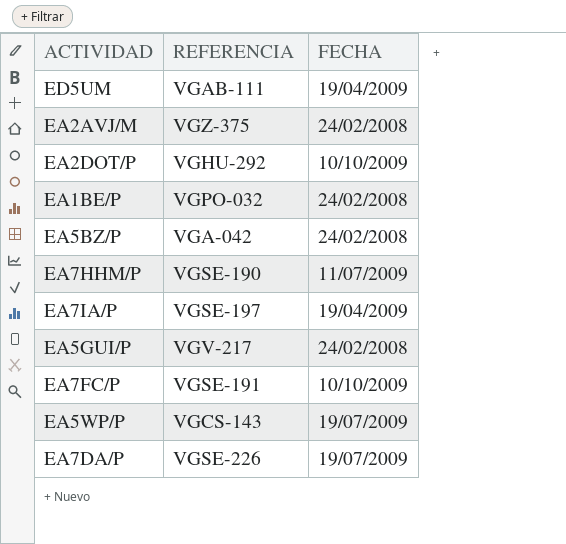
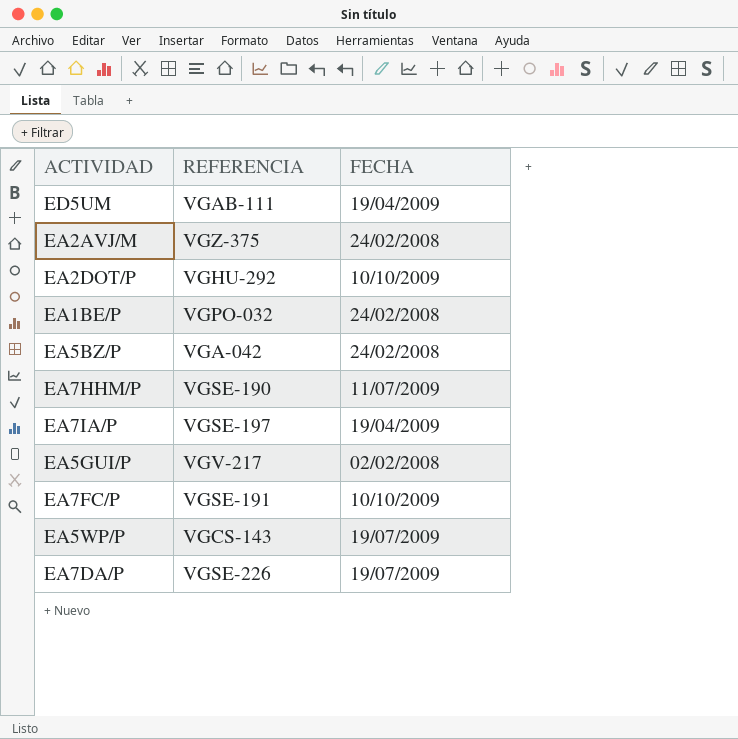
EA5GUI/P | FECHA: 24/02/2008 -> 02/02/2008

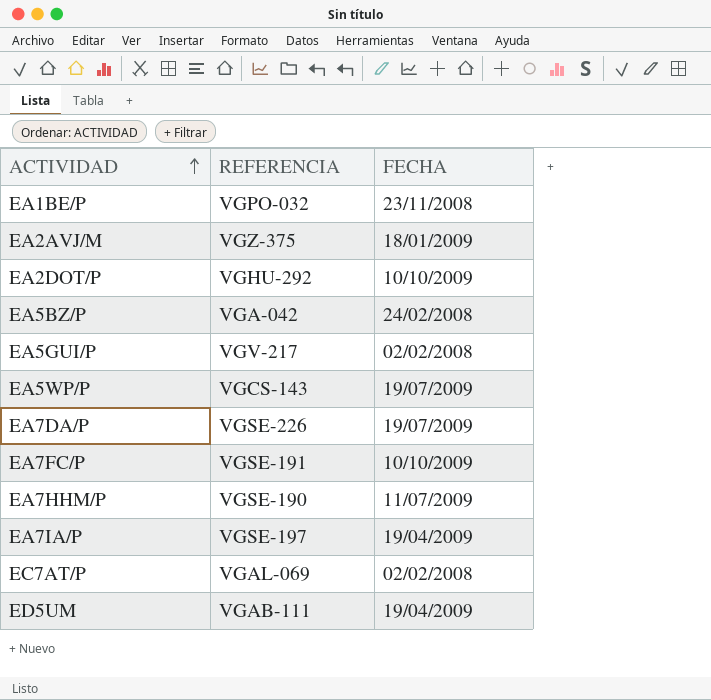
row order: none -> ACTIVIDAD ascending
EA1BE/P | FECHA: 24/02/2008 -> 23/11/2008
EA2AVJ/M | FECHA: 24/02/2008 -> 18/01/2009
row EC7AT/P: none -> VGAL-069 | 02/02/2008

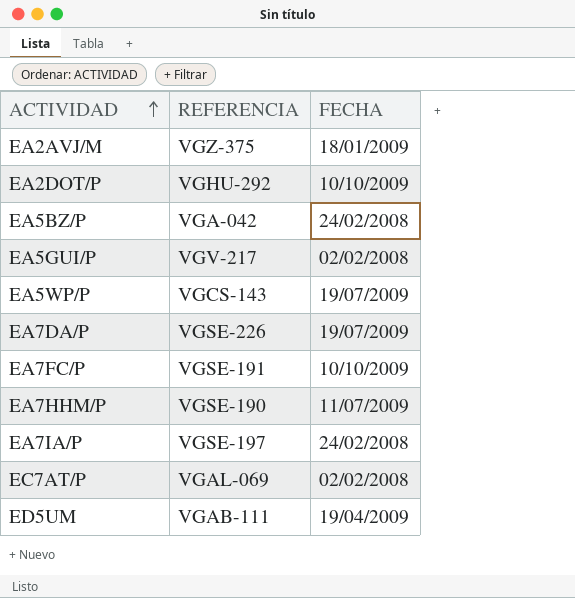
row EA1BE/P: VGPO-032 | 23/11/2008 -> none
EA7IA/P | FECHA: 19/04/2009 -> 24/02/2008

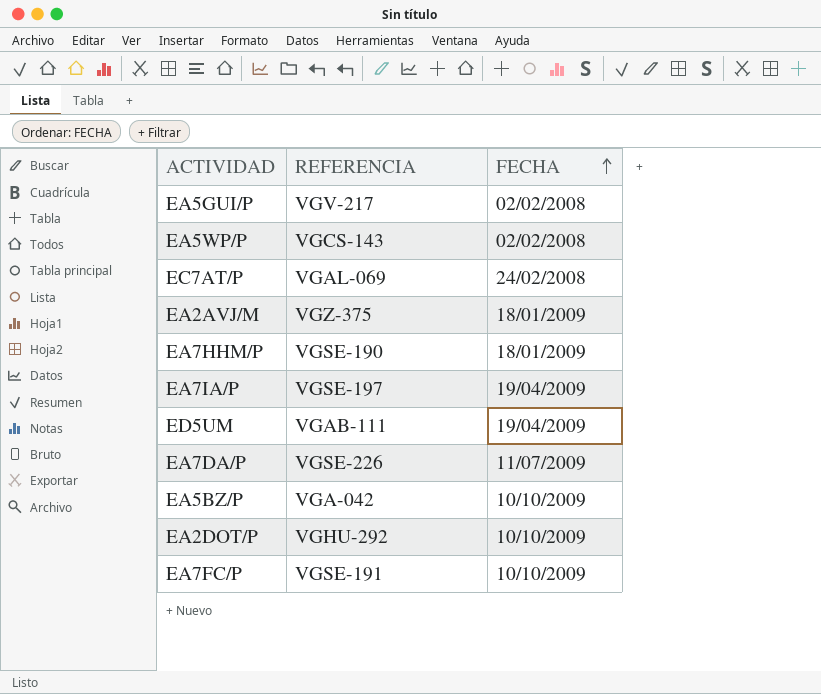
row order: ACTIVIDAD ascending -> FECHA ascending
EA5WP/P | FECHA: 19/07/2009 -> 02/02/2008
EC7AT/P | FECHA: 02/02/2008 -> 24/02/2008
EA7HHM/P | FECHA: 11/07/2009 -> 18/01/2009
EA7IA/P | FECHA: 24/02/2008 -> 19/04/2009
EA7DA/P | FECHA: 19/07/2009 -> 11/07/2009
EA5BZ/P | FECHA: 24/02/2008 -> 10/10/2009

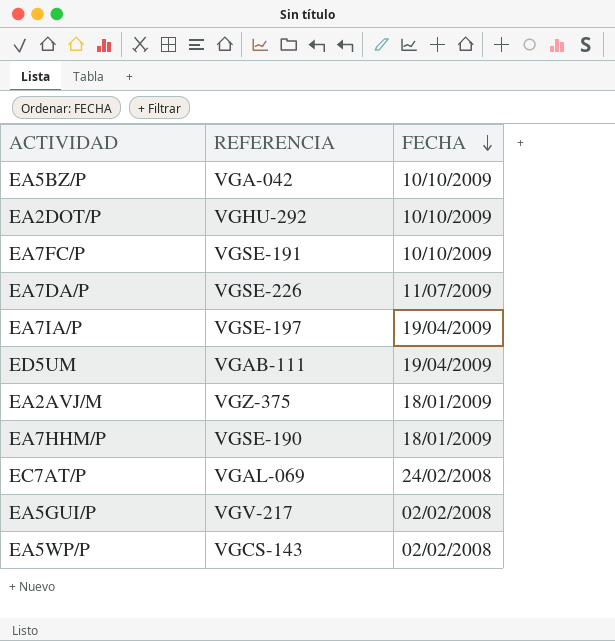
row order: FECHA ascending -> FECHA descending

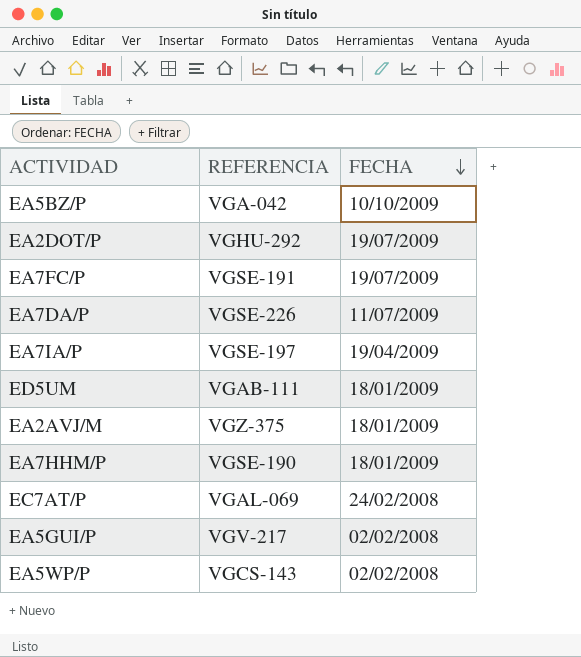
EA2DOT/P | FECHA: 10/10/2009 -> 19/07/2009
EA7FC/P | FECHA: 10/10/2009 -> 19/07/2009
ED5UM | FECHA: 19/04/2009 -> 18/01/2009

